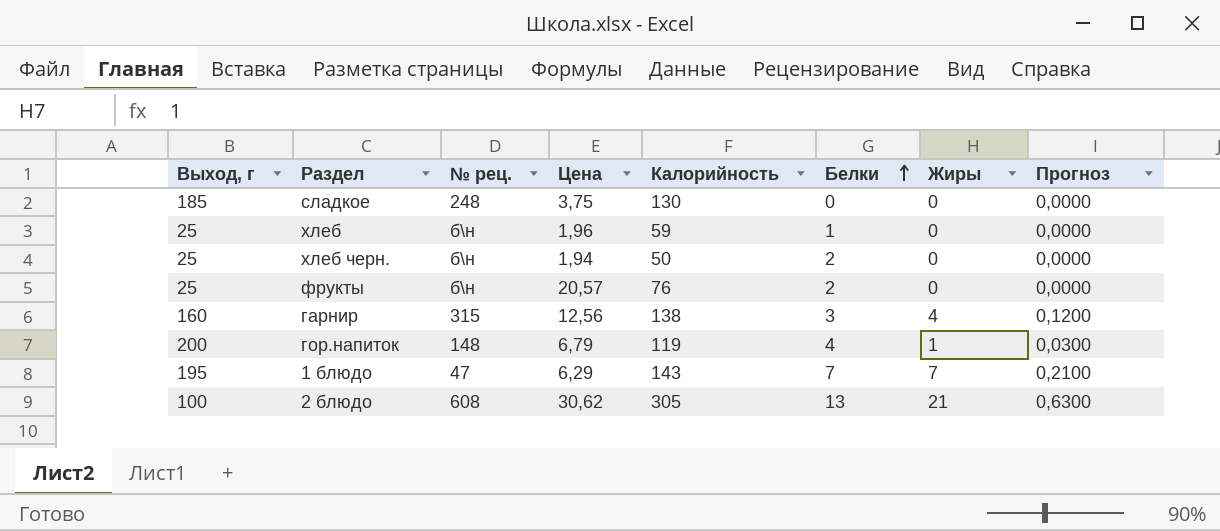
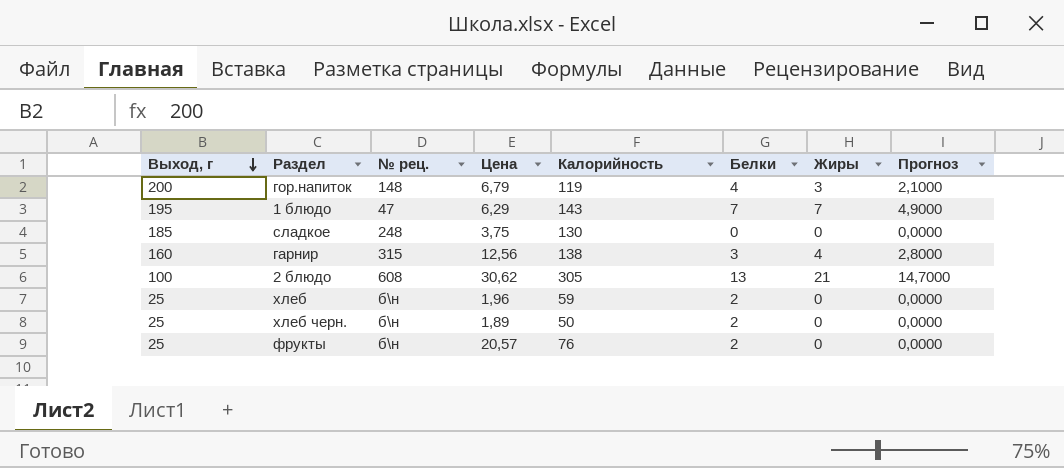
row order: Белки ascending -> Выход, г descending
column Прогноз | formula: [Жиры] * 0,03 -> [Жиры] * 0,7
гор.напиток | Жиры: 1 -> 3
хлеб | Белки: 1 -> 2
хлеб черн. | Цена: 1,94 -> 1,89

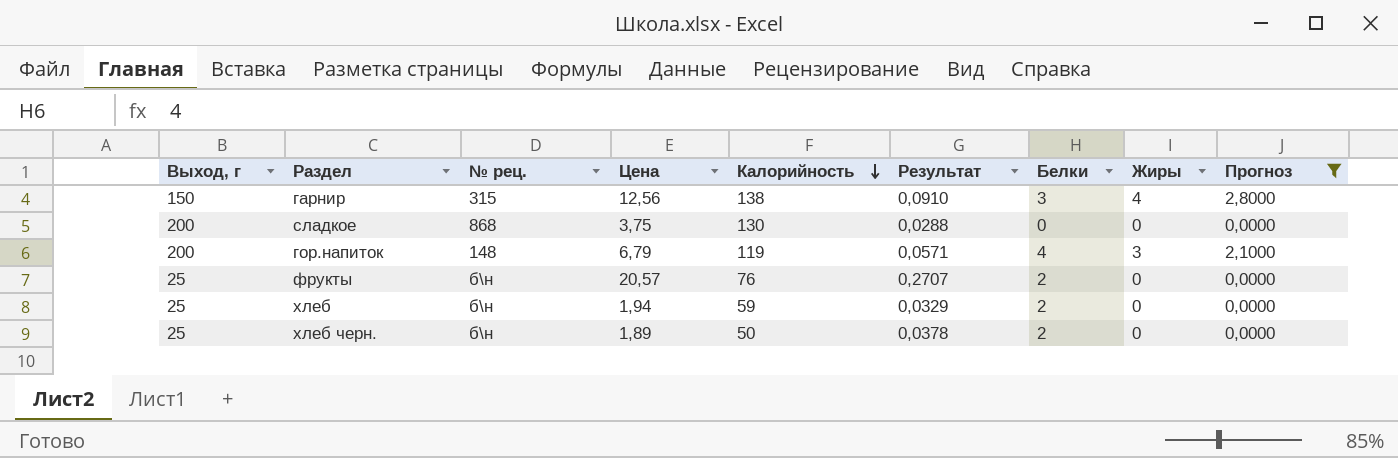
filter: none -> Прогноз <= 2,8000
row order: Выход, г descending -> Калорийность descending
column Результат | formula: none -> [Цена] / [Калорийность]
гарнир | Выход, г: 160 -> 150
сладкое | Выход, г: 185 -> 200
сладкое | № рец.: 248 -> 868
хлеб | Цена: 1,96 -> 1,94

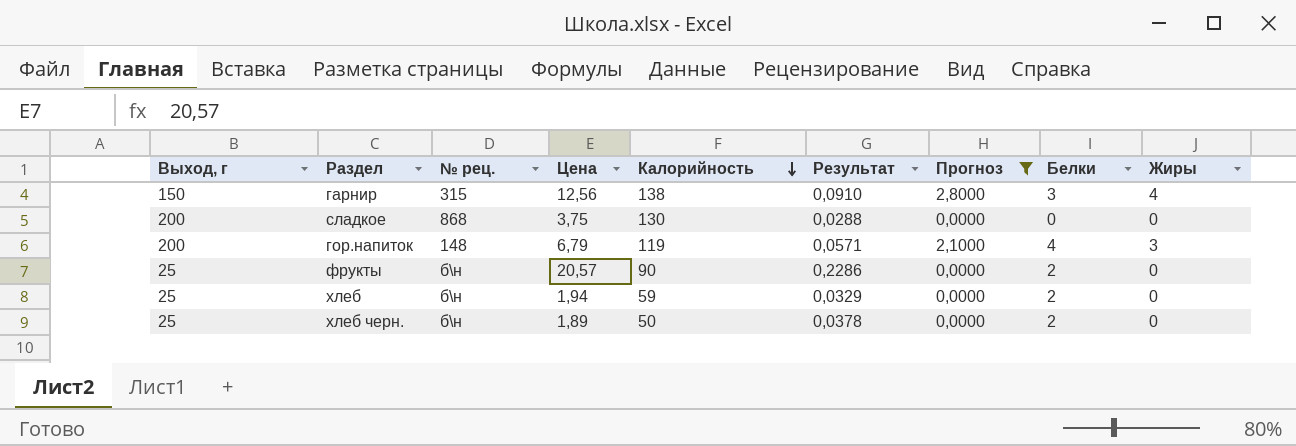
column Прогноз | position: 9 -> 7
фрукты | Калорийность: 76 -> 90
фрукты | Результат: 0,2707 -> 0,2286

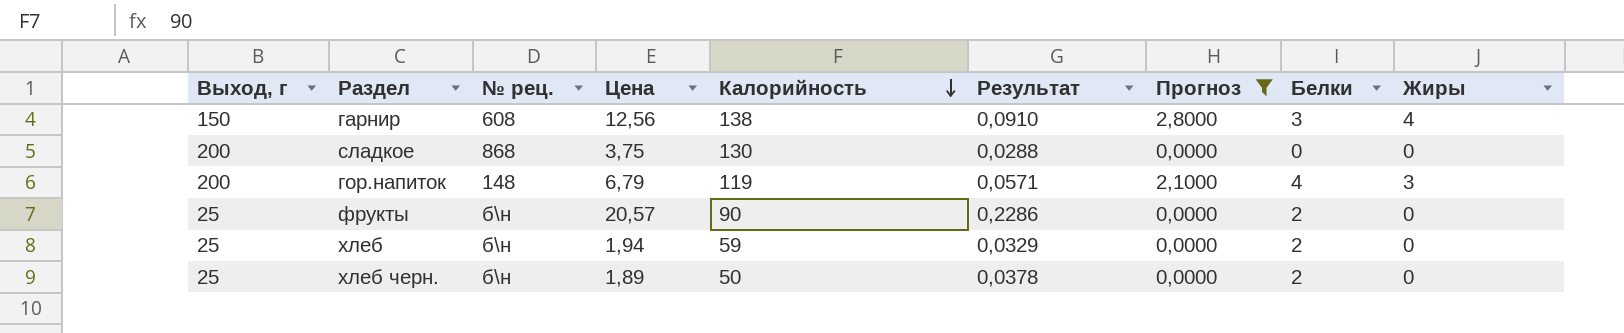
гарнир | № рец.: 315 -> 608

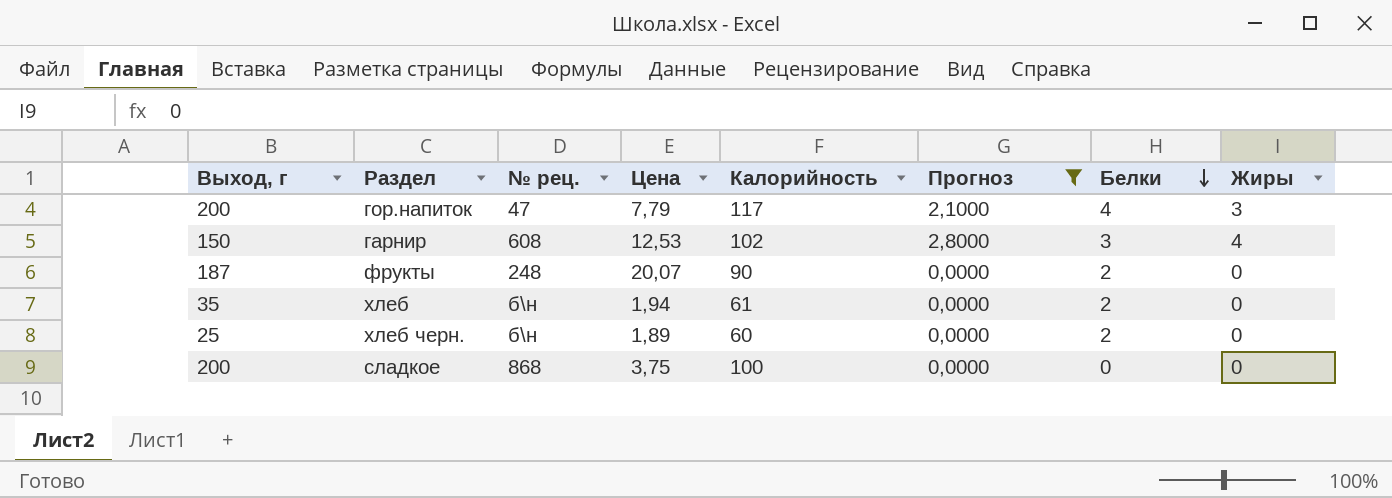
row order: Калорийность descending -> Белки descending
column Результат | formula: [Цена] / [Калорийность] -> none
гор.напиток | № рец.: 148 -> 47
гор.напиток | Цена: 6,79 -> 7,79
гор.напиток | Калорийность: 119 -> 117
гарнир | Цена: 12,56 -> 12,53
гарнир | Калорийность: 138 -> 102
фрукты | Выход, г: 25 -> 187
фрукты | № рец.: б\н -> 248
фрукты | Цена: 20,57 -> 20,07
хлеб | Выход, г: 25 -> 35
хлеб | Калорийность: 59 -> 61
хлеб черн. | Калорийность: 50 -> 60
сладкое | Калорийность: 130 -> 100

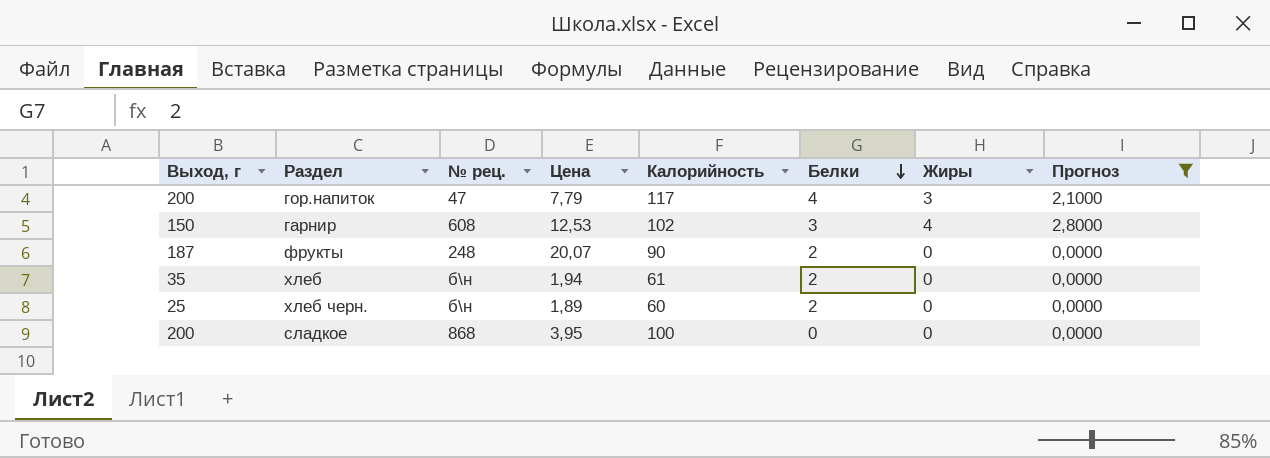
column Прогноз | position: 6 -> 8
сладкое | Цена: 3,75 -> 3,95

